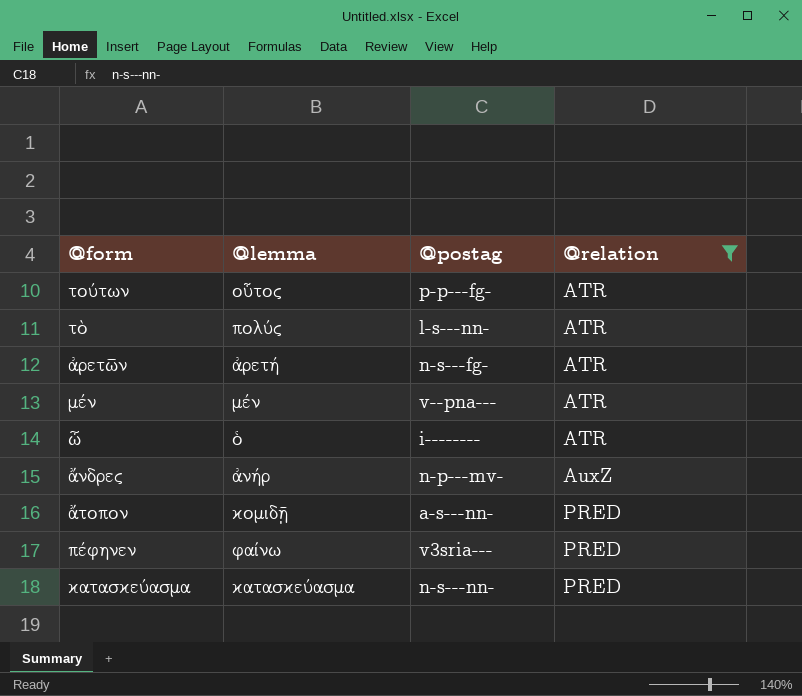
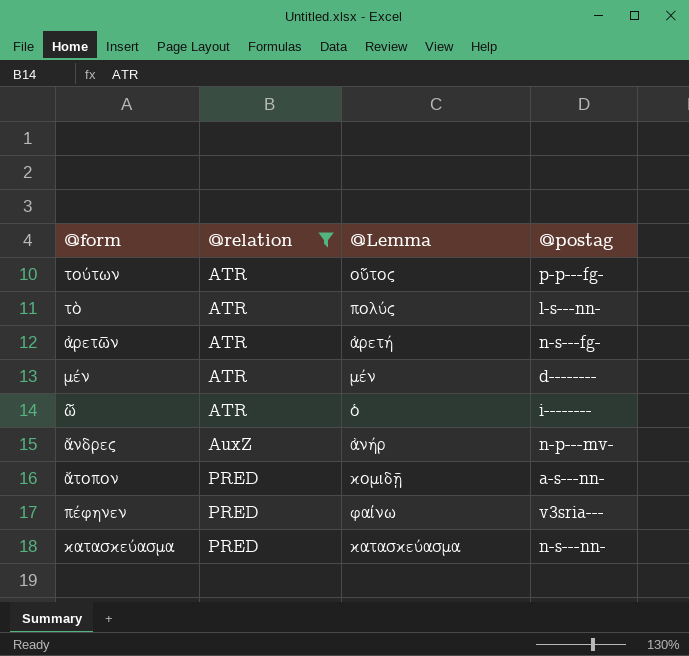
column @relation | position: 4 -> 2
column name: @lemma -> @Lemma
μέν | @postag: v--pna--- -> d--------

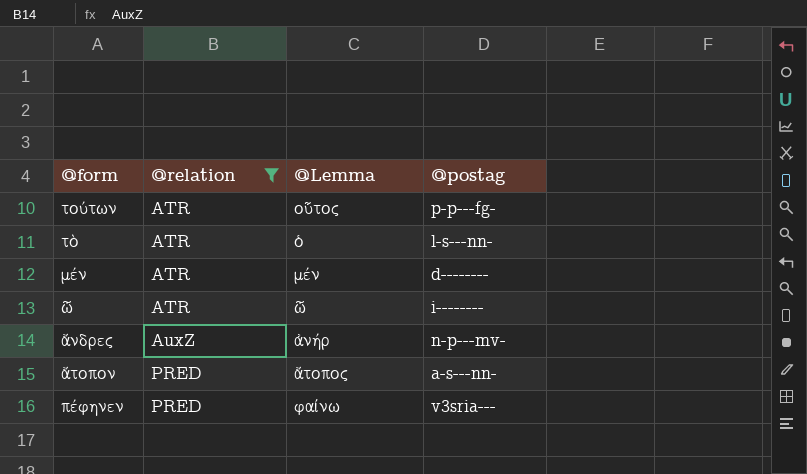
row ἀρετῶν: ATR | ἀρετή | n-s---fg- -> none
row κατασκεύασμα: PRED | κατασκεύασμα | n-s---nn- -> none
τὸ | @Lemma: πολύς -> ὁ
ὦ | @Lemma: ὁ -> ὦ
ἄτοπον | @Lemma: κομιδῇ -> ἄτοπος

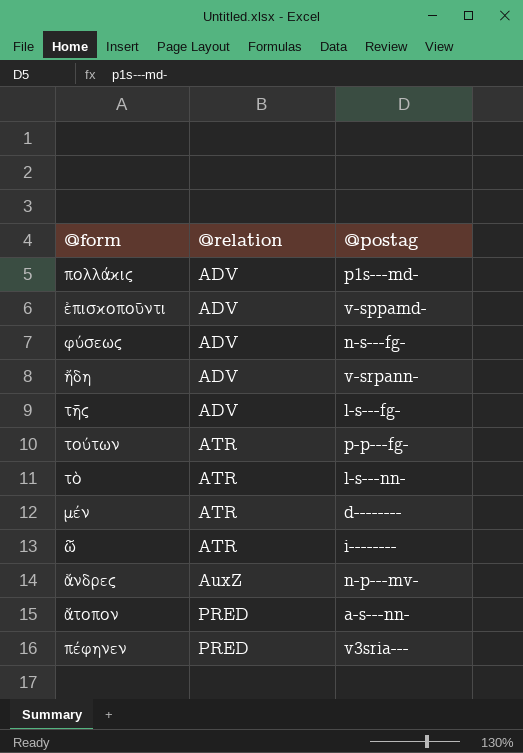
filter: @relation != ADV -> none
column @Lemma | position: 3 -> none

